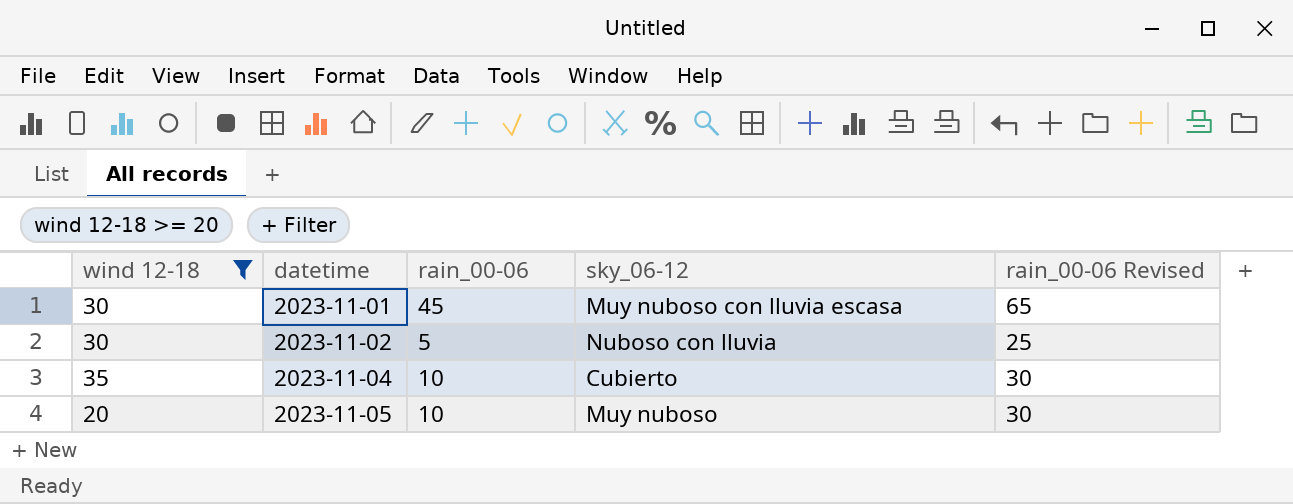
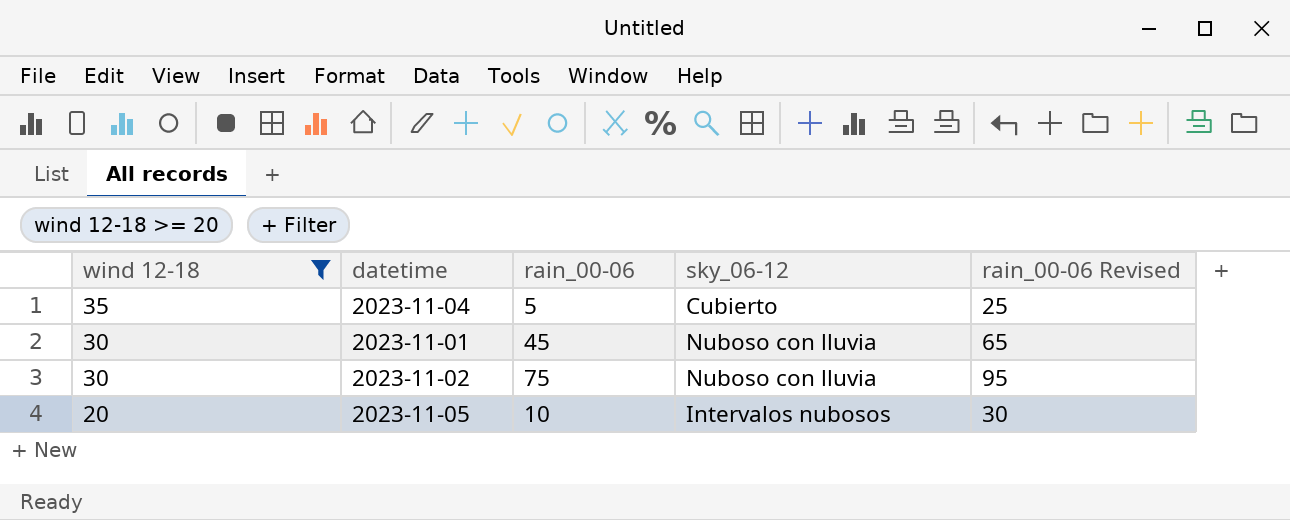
row order: datetime ascending -> wind 12-18 descending
2023-11-04 | rain_00-06: 10 -> 5
2023-11-04 | rain_00-06 Revised: 30 -> 25
2023-11-01 | sky_06-12: Muy nuboso con lluvia escasa -> Nuboso con lluvia
2023-11-02 | rain_00-06: 5 -> 75
2023-11-02 | rain_00-06 Revised: 25 -> 95
2023-11-05 | sky_06-12: Muy nuboso -> Intervalos nubosos

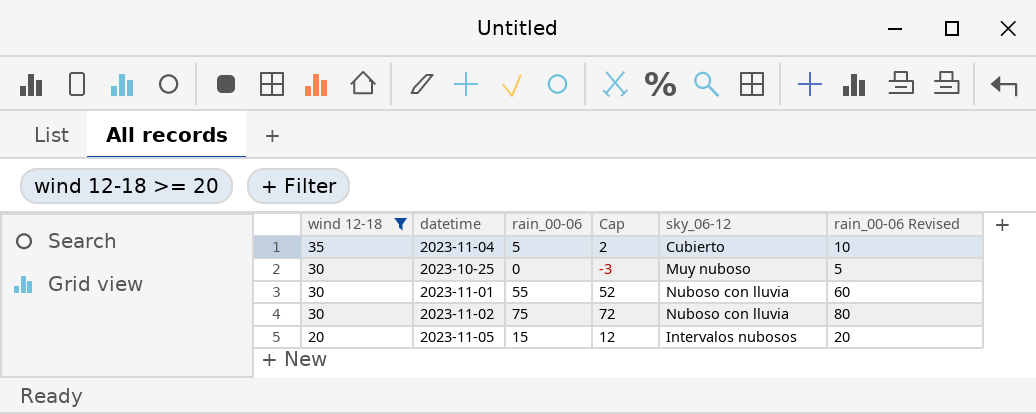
column Cap | formula: none -> [rain_00-06] - 3
column rain_00-06 Revised | formula: [rain_00-06] + 20 -> [rain_00-06] + 5
row 2023-10-25: none -> 30 | 0 | -3 | Muy nuboso | 5
2023-11-01 | rain_00-06: 45 -> 55
2023-11-05 | rain_00-06: 10 -> 15

